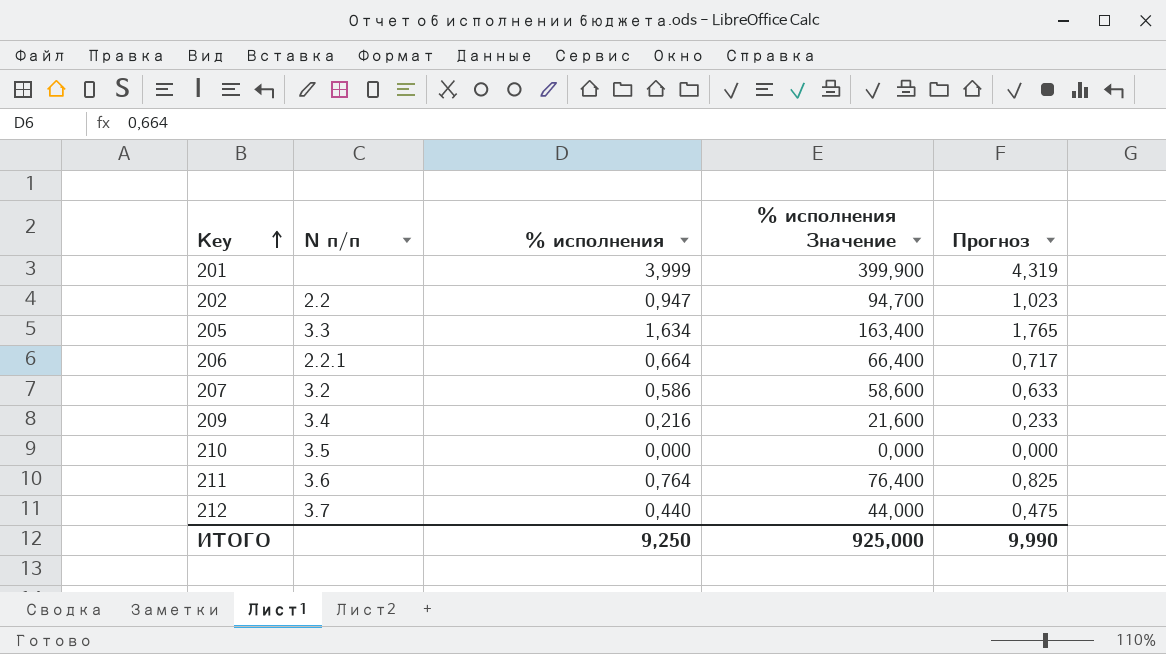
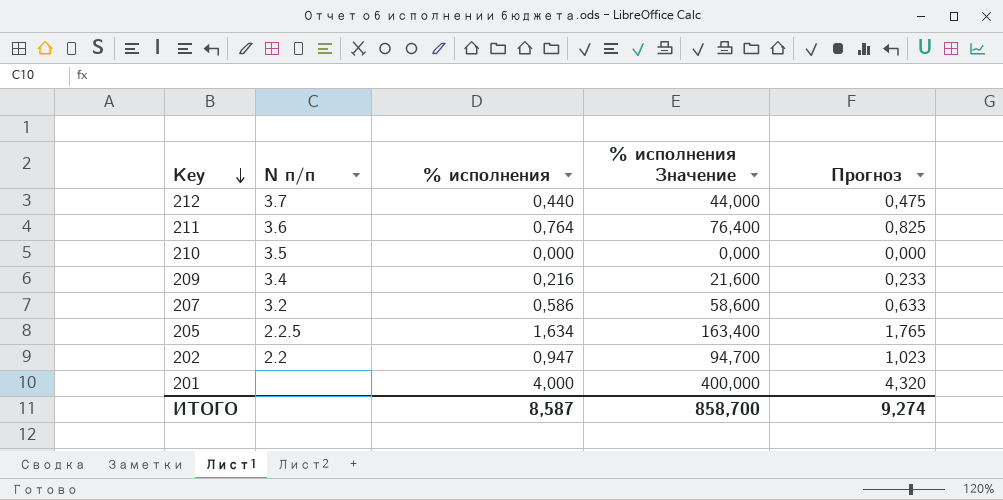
row order: Key ascending -> Key descending
row 206: 2.2.1 | 0,664 | 66,400 | 0,717 -> none
205 | N п/п: 3.3 -> 2.2.5
201 | % исполнения: 3,999 -> 4,000
201 | % исполнения Значение: 399,900 -> 400,000
201 | Прогноз: 4,319 -> 4,320
ИТОГО | % исполнения: 9,250 -> 8,587
ИТОГО | % исполнения Значение: 925,000 -> 858,700
ИТОГО | Прогноз: 9,990 -> 9,274

